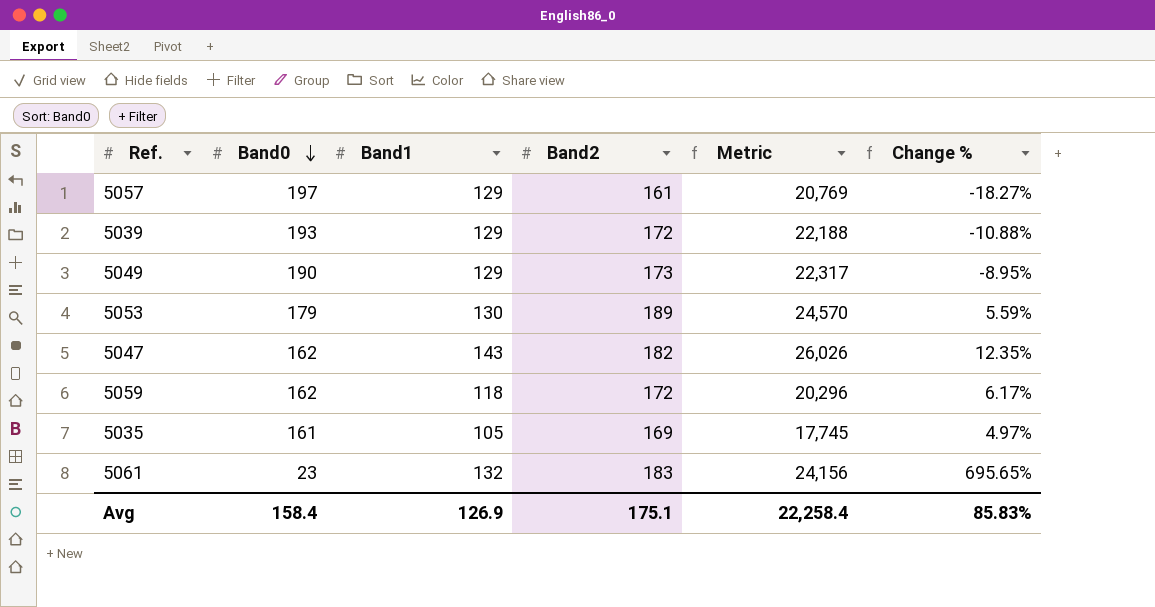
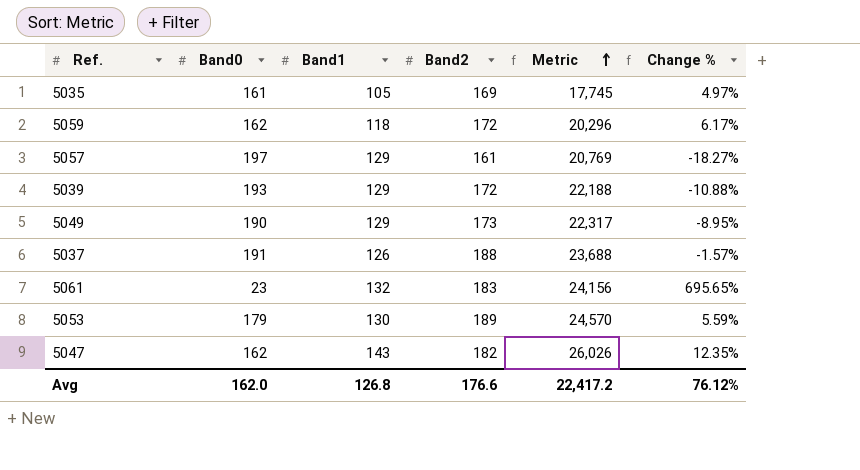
row order: Band0 descending -> Metric ascending
row 5037: none -> 191 | 126 | 188 | 23,688 | -1.57%
Avg | Band0: 158.4 -> 162.0
Avg | Band1: 126.9 -> 126.8
Avg | Band2: 175.1 -> 176.6
Avg | Metric: 22,258.4 -> 22,417.2
Avg | Change %: 85.83% -> 76.12%

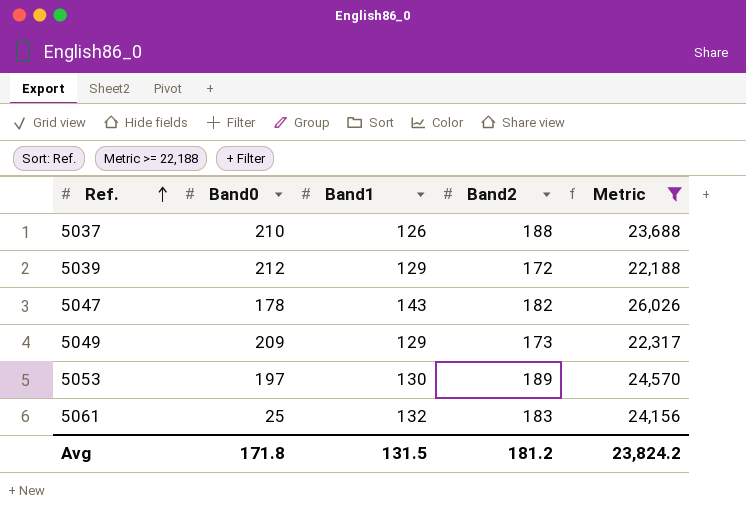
filter: none -> Metric >= 22,188
row order: Metric ascending -> Ref. ascending
column Change % | formula: ([Band2] - [Band0]) / [Band0] -> none
5037 | Band0: 191 -> 210
5039 | Band0: 193 -> 212
5047 | Band0: 162 -> 178
5049 | Band0: 190 -> 209
5053 | Band0: 179 -> 197
5061 | Band0: 23 -> 25
Avg | Band0: 162.0 -> 171.8
Avg | Band1: 126.8 -> 131.5
Avg | Band2: 176.6 -> 181.2
Avg | Metric: 22,417.2 -> 23,824.2

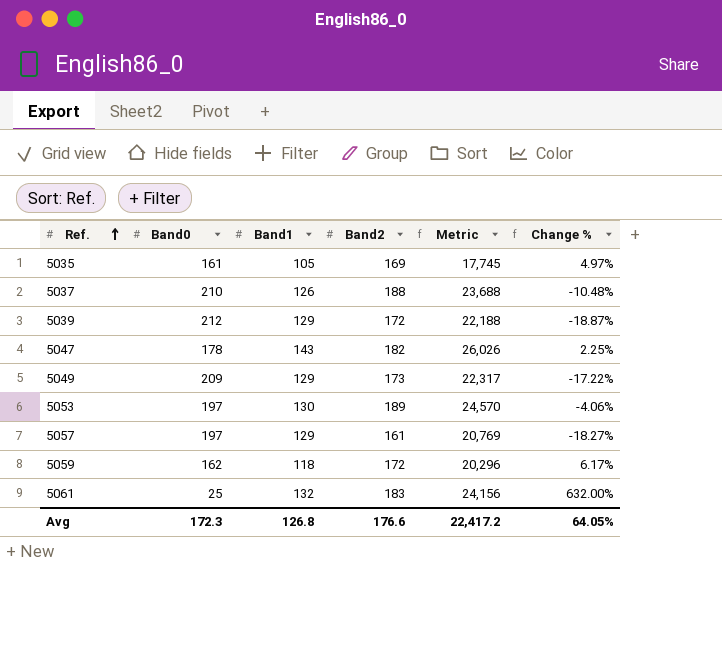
filter: Metric >= 22,188 -> none
column Change % | formula: none -> ([Band2] - [Band0]) / [Band0]
Avg | Band0: 171.8 -> 172.3
Avg | Band1: 131.5 -> 126.8
Avg | Band2: 181.2 -> 176.6
Avg | Metric: 23,824.2 -> 22,417.2

